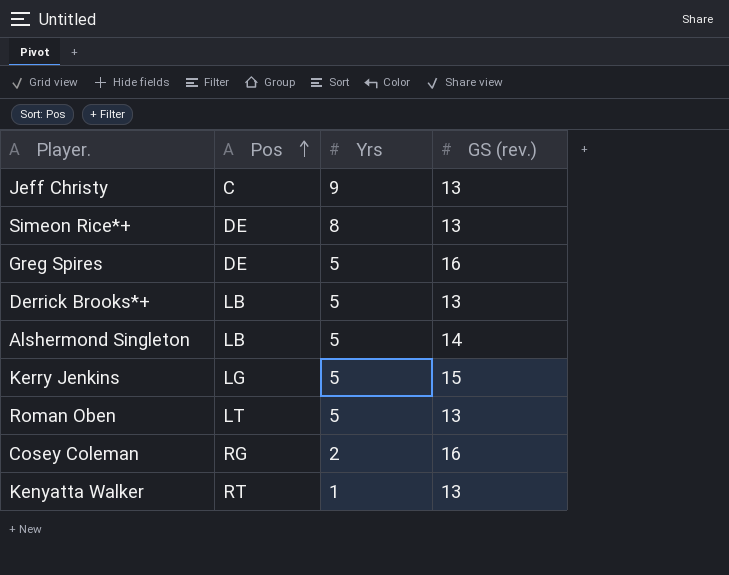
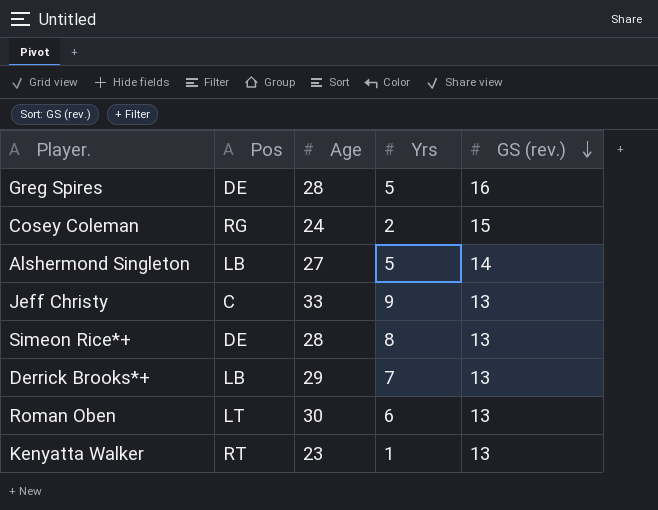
row order: Pos ascending -> GS (rev.) descending
column Age | position: none -> 3
row Kerry Jenkins: LG | 5 | 15 -> none
Cosey Coleman | GS (rev.): 16 -> 15
Derrick Brooks*+ | Yrs: 5 -> 7
Roman Oben | Yrs: 5 -> 6

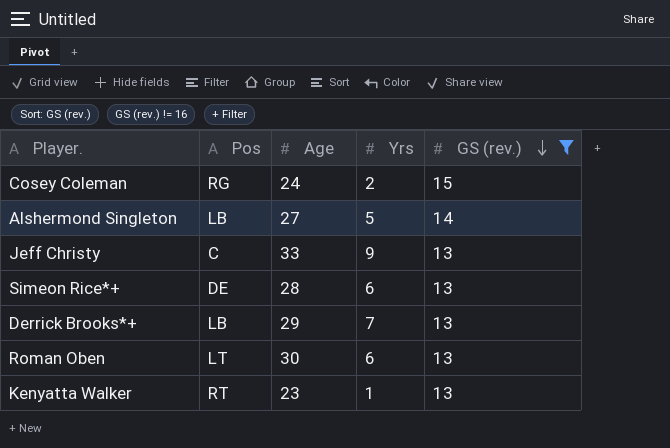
filter: none -> GS (rev.) != 16
Simeon Rice*+ | Yrs: 8 -> 6

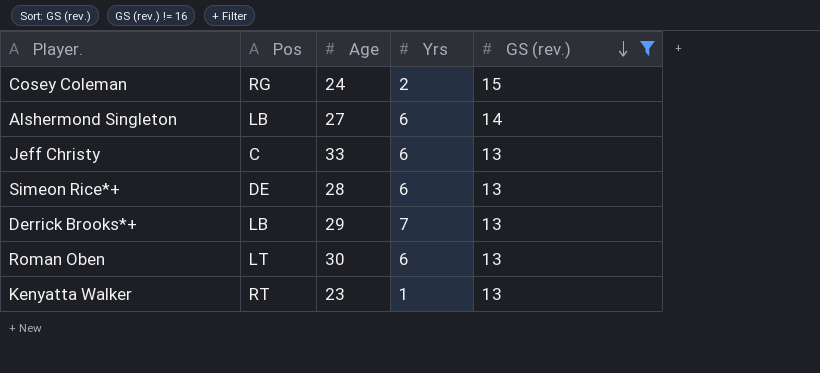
Alshermond Singleton | Yrs: 5 -> 6
Jeff Christy | Yrs: 9 -> 6

